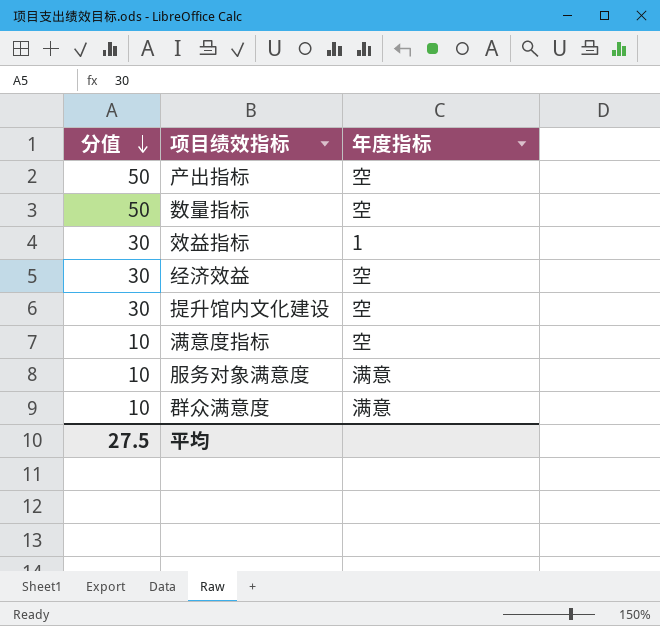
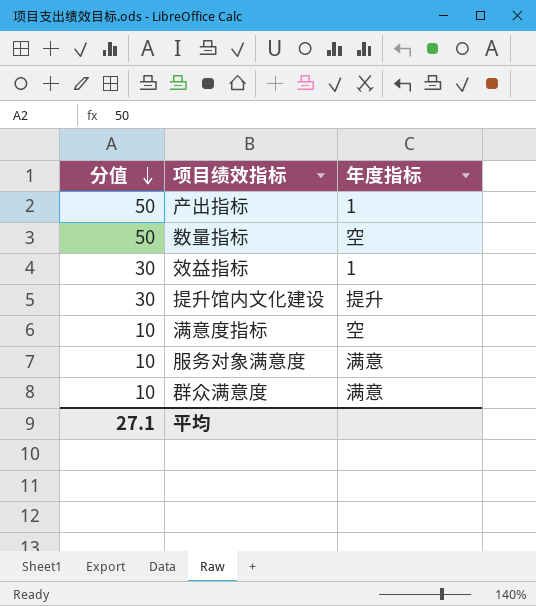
row 经济效益: 30 | 空 -> none
产出指标 | 年度指标: 空 -> 1
提升馆内文化建设 | 年度指标: 空 -> 提升
平均 | 分值: 27.5 -> 27.1

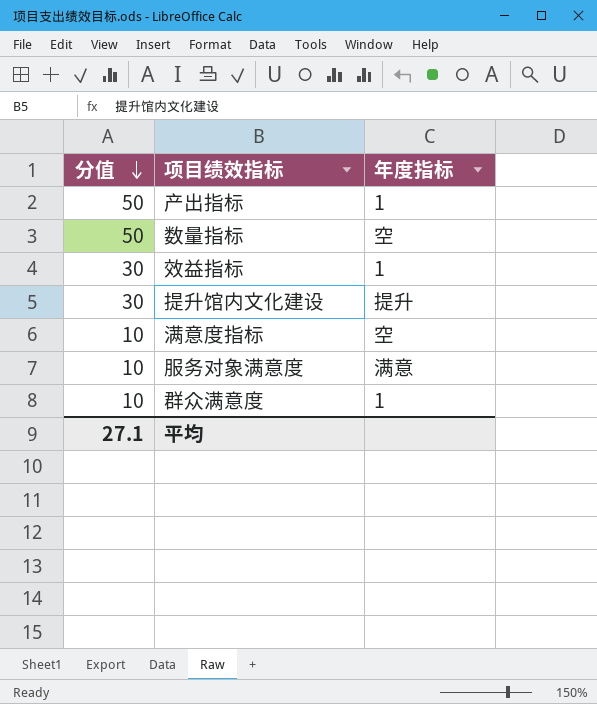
群众满意度 | 年度指标: 满意 -> 1

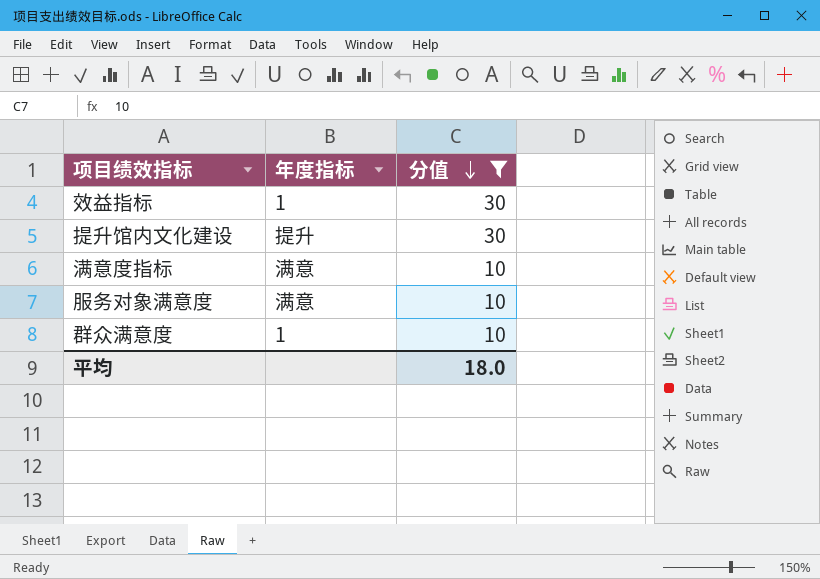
filter: none -> 分值 != 50
column 分值 | position: 1 -> 3
满意度指标 | 年度指标: 空 -> 满意
平均 | 分值: 27.1 -> 18.0

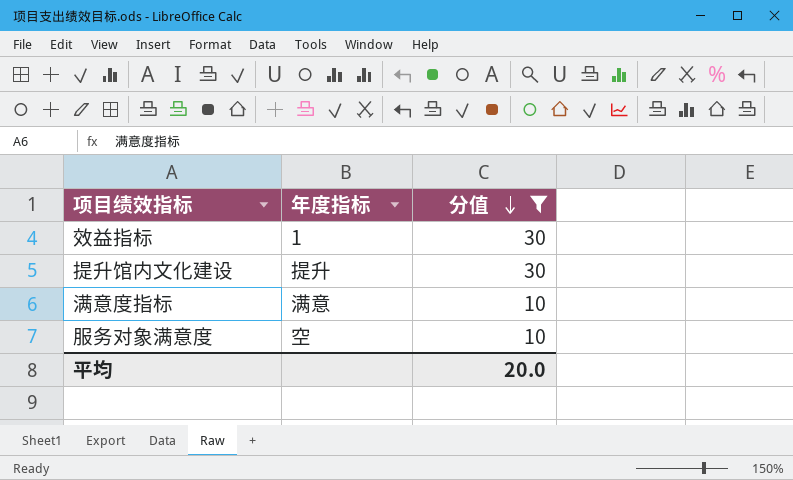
row 群众满意度: 1 | 10 -> none
服务对象满意度 | 年度指标: 满意 -> 空
平均 | 分值: 18.0 -> 20.0

